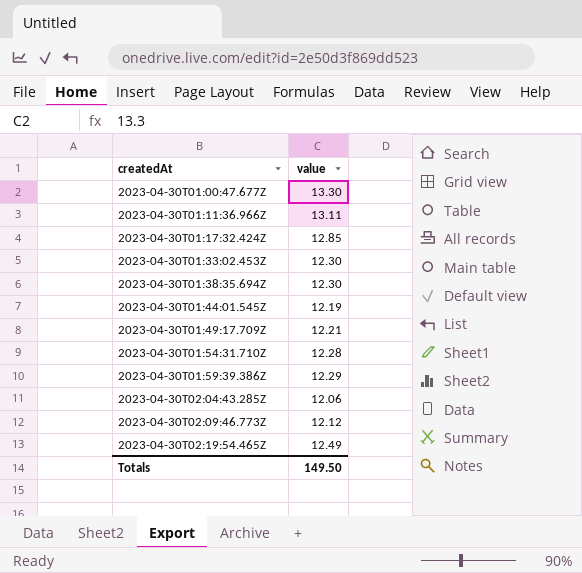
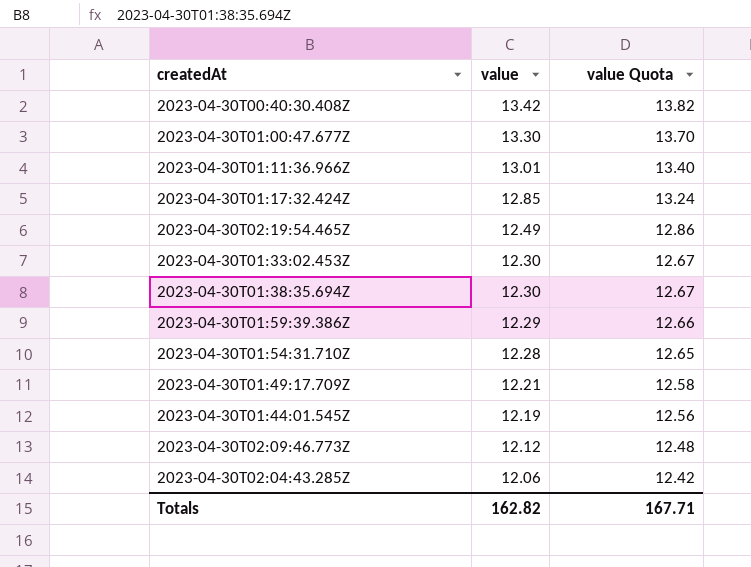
row order: createdAt ascending -> value descending
column value Quota | formula: none -> [value] * 1.03
row 2023-04-30T00:40:30.408Z: none -> 13.42 | 13.82
2023-04-30T01:11:36.966Z | value: 13.11 -> 13.01
Totals | value: 149.50 -> 162.82

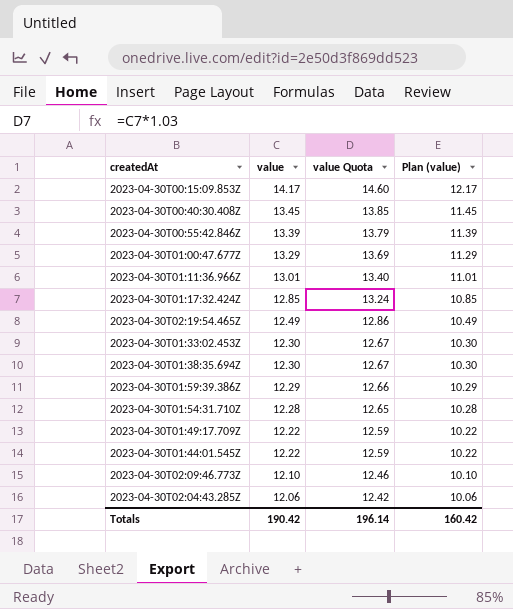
column Plan (value) | formula: none -> [value] - 2
row 2023-04-30T00:15:09.853Z: none -> 14.17 | 14.60 | 12.17
2023-04-30T00:40:30.408Z | value: 13.42 -> 13.45
2023-04-30T00:40:30.408Z | value Quota: 13.82 -> 13.85
row 2023-04-30T00:55:42.846Z: none -> 13.39 | 13.79 | 11.39
2023-04-30T01:00:47.677Z | value: 13.30 -> 13.29
2023-04-30T01:00:47.677Z | value Quota: 13.70 -> 13.69
2023-04-30T01:49:17.709Z | value: 12.21 -> 12.22
2023-04-30T01:49:17.709Z | value Quota: 12.58 -> 12.59
2023-04-30T01:44:01.545Z | value: 12.19 -> 12.22
2023-04-30T01:44:01.545Z | value Quota: 12.56 -> 12.59
2023-04-30T02:09:46.773Z | value: 12.12 -> 12.10
2023-04-30T02:09:46.773Z | value Quota: 12.48 -> 12.46
Totals | value: 162.82 -> 190.42
Totals | value Quota: 167.71 -> 196.14

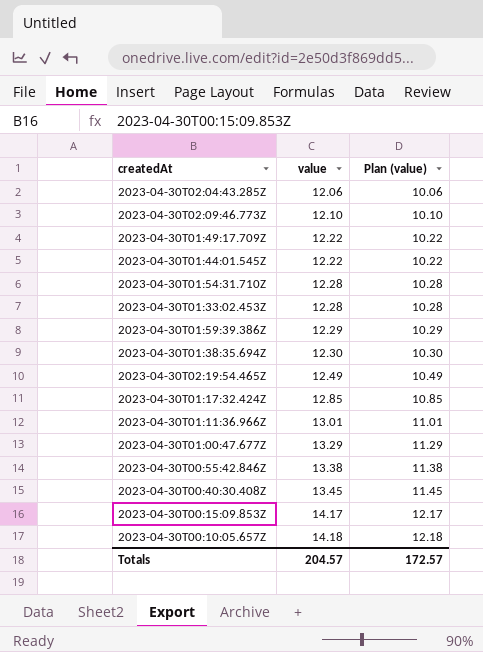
row order: value descending -> value ascending
column value Quota | formula: [value] * 1.03 -> none
2023-04-30T01:33:02.453Z | value: 12.30 -> 12.28
2023-04-30T01:33:02.453Z | Plan (value): 10.30 -> 10.28
2023-04-30T00:55:42.846Z | value: 13.39 -> 13.38
2023-04-30T00:55:42.846Z | Plan (value): 11.39 -> 11.38
row 2023-04-30T00:10:05.657Z: none -> 14.18 | 12.18
Totals | value: 190.42 -> 204.57
Totals | Plan (value): 160.42 -> 172.57

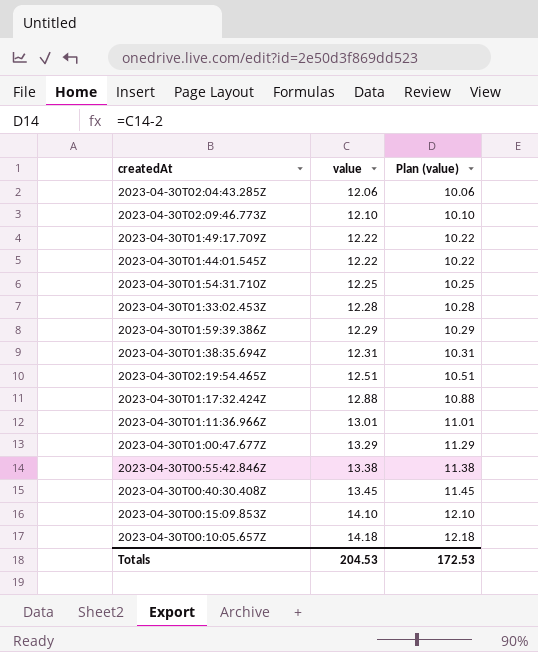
2023-04-30T01:54:31.710Z | value: 12.28 -> 12.25
2023-04-30T01:54:31.710Z | Plan (value): 10.28 -> 10.25
2023-04-30T01:38:35.694Z | value: 12.30 -> 12.31
2023-04-30T01:38:35.694Z | Plan (value): 10.30 -> 10.31
2023-04-30T02:19:54.465Z | value: 12.49 -> 12.51
2023-04-30T02:19:54.465Z | Plan (value): 10.49 -> 10.51
2023-04-30T01:17:32.424Z | value: 12.85 -> 12.88
2023-04-30T01:17:32.424Z | Plan (value): 10.85 -> 10.88
2023-04-30T00:15:09.853Z | value: 14.17 -> 14.10
2023-04-30T00:15:09.853Z | Plan (value): 12.17 -> 12.10
Totals | value: 204.57 -> 204.53
Totals | Plan (value): 172.57 -> 172.53

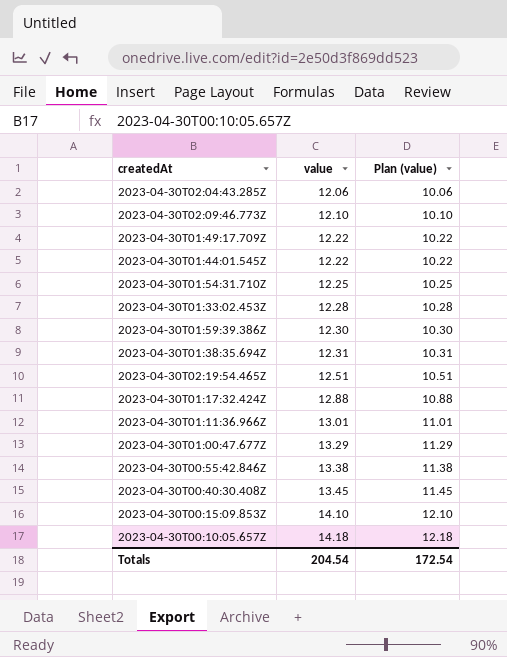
2023-04-30T01:59:39.386Z | value: 12.29 -> 12.30
2023-04-30T01:59:39.386Z | Plan (value): 10.29 -> 10.30
Totals | value: 204.53 -> 204.54
Totals | Plan (value): 172.53 -> 172.54

